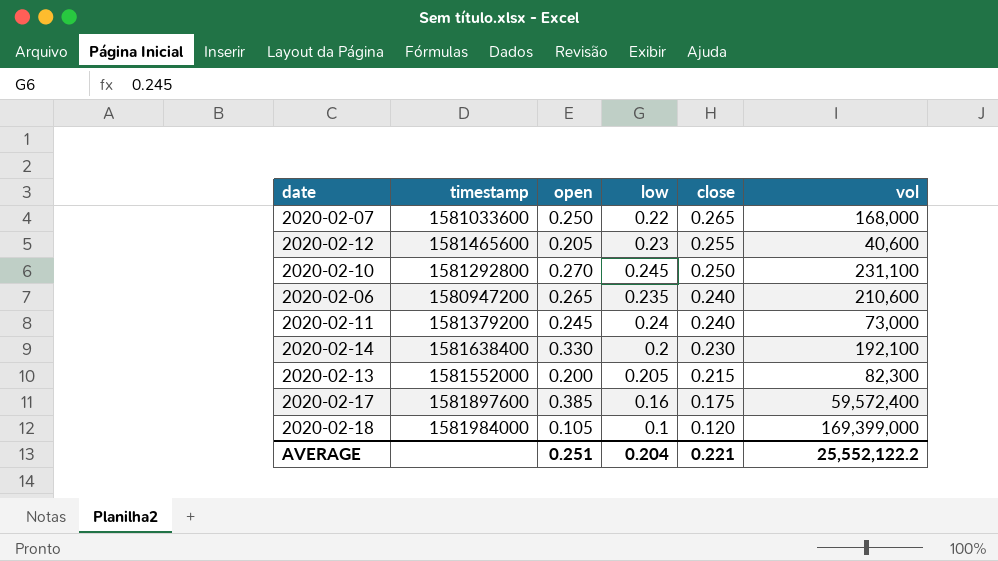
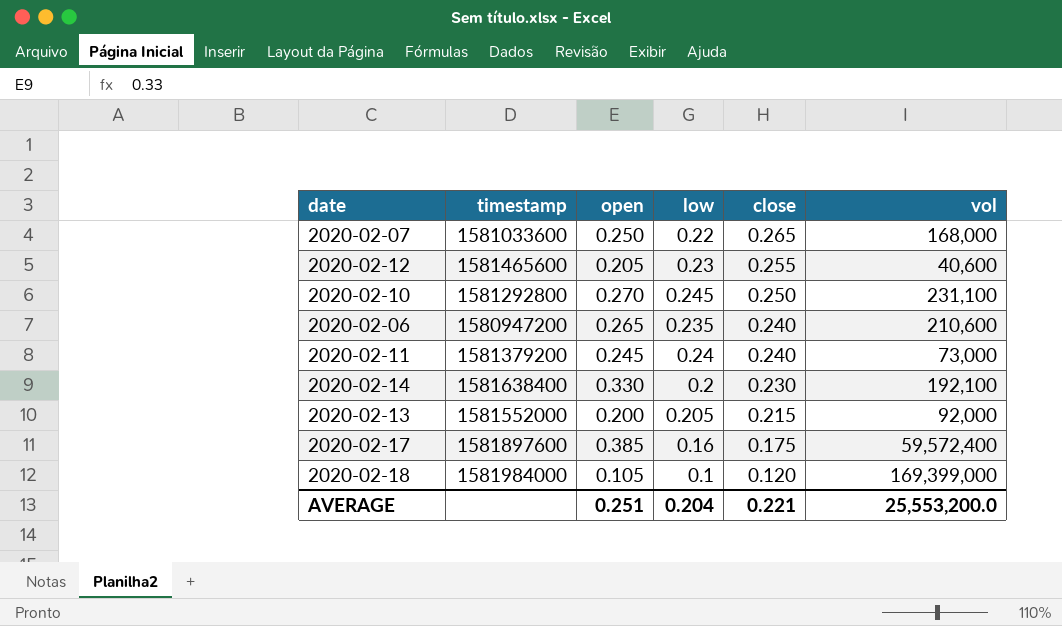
2020-02-13 | vol: 82,300 -> 92,000
AVERAGE | vol: 25,552,122.2 -> 25,553,200.0

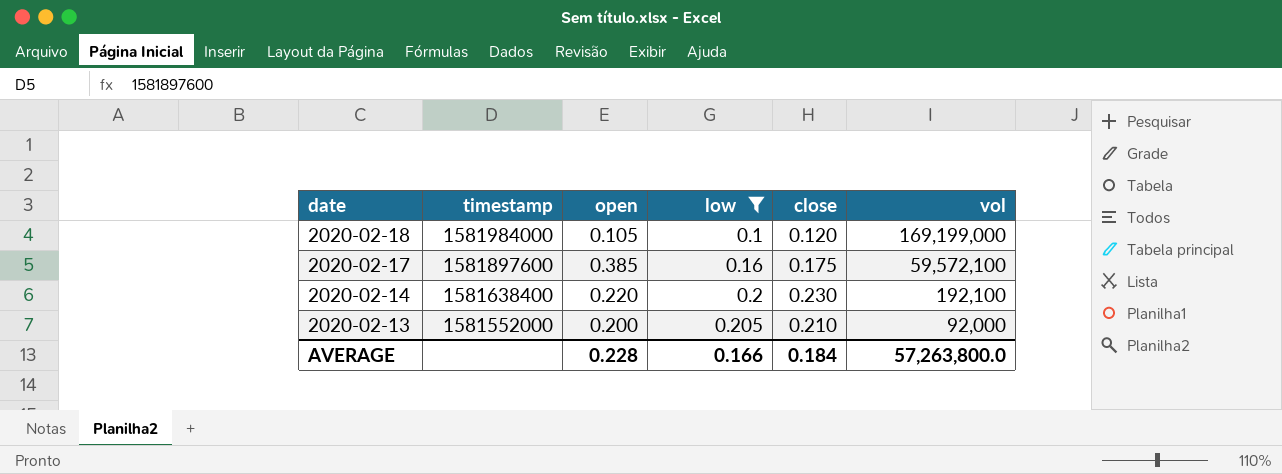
filter: none -> low <= 0.205
row order: close descending -> date descending
2020-02-18 | vol: 169,399,000 -> 169,199,000
2020-02-17 | vol: 59,572,400 -> 59,572,100
2020-02-14 | open: 0.330 -> 0.220
2020-02-13 | close: 0.215 -> 0.210
AVERAGE | open: 0.251 -> 0.228
AVERAGE | low: 0.204 -> 0.166
AVERAGE | close: 0.221 -> 0.184
AVERAGE | vol: 25,553,200.0 -> 57,263,800.0

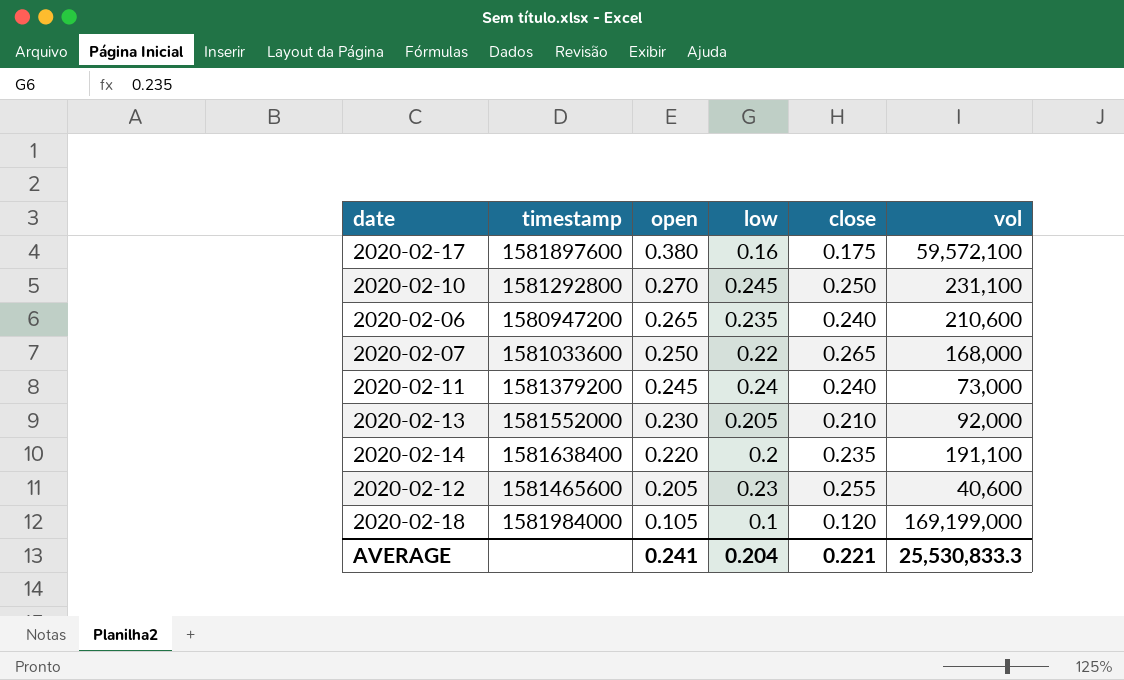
filter: low <= 0.205 -> none
row order: date descending -> open descending
2020-02-17 | open: 0.385 -> 0.380
2020-02-13 | open: 0.200 -> 0.230
2020-02-14 | close: 0.230 -> 0.235
2020-02-14 | vol: 192,100 -> 191,100
AVERAGE | open: 0.228 -> 0.241
AVERAGE | low: 0.166 -> 0.204
AVERAGE | close: 0.184 -> 0.221
AVERAGE | vol: 57,263,800.0 -> 25,530,833.3

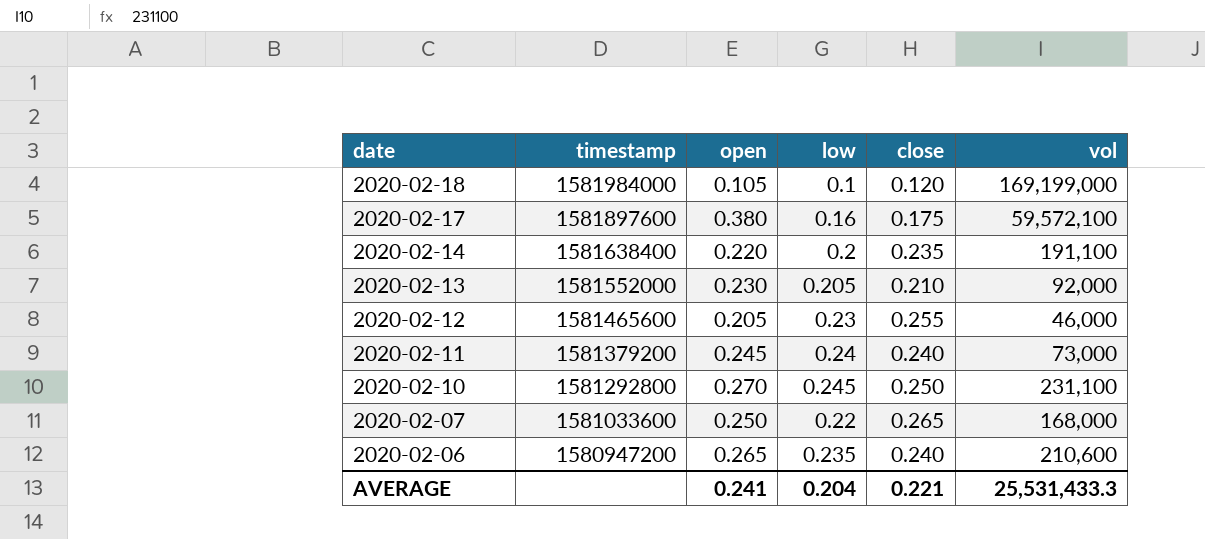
row order: open descending -> date descending
2020-02-12 | vol: 40,600 -> 46,000
AVERAGE | vol: 25,530,833.3 -> 25,531,433.3

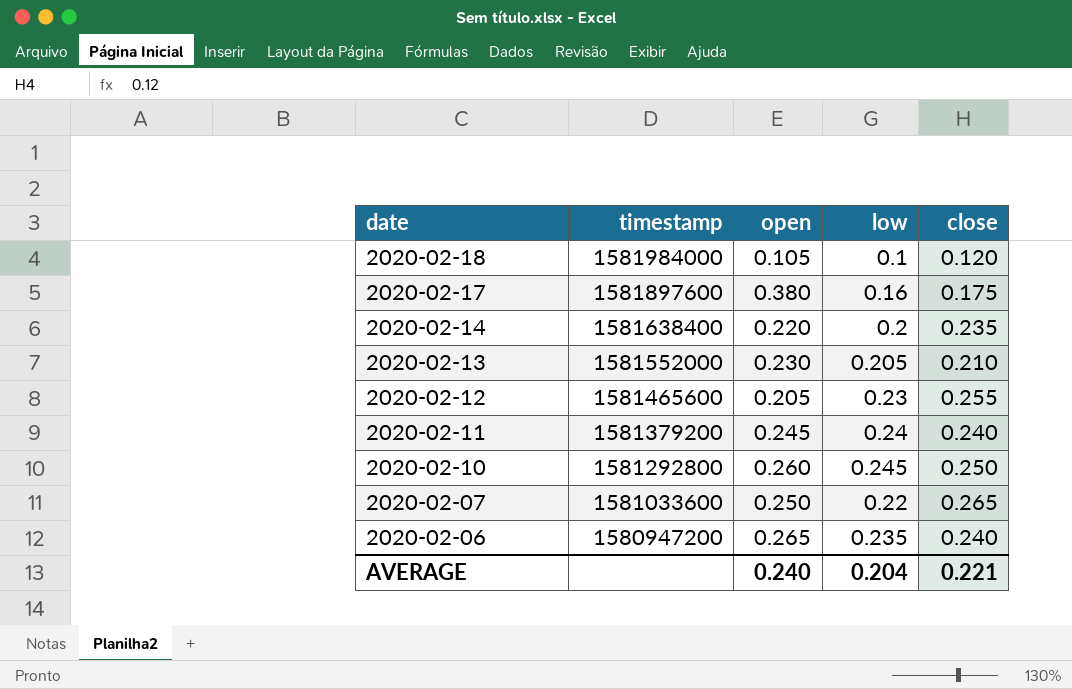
column vol | position: 6 -> none
2020-02-10 | open: 0.270 -> 0.260
AVERAGE | open: 0.241 -> 0.240

